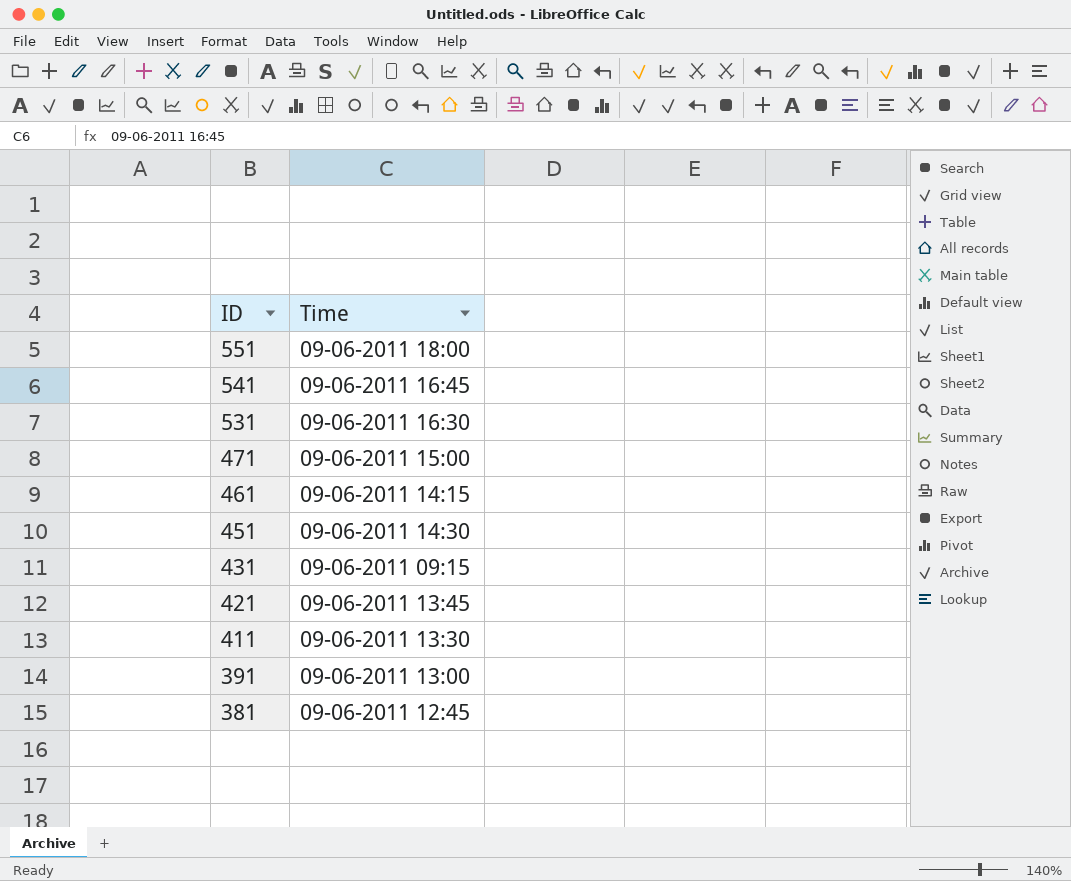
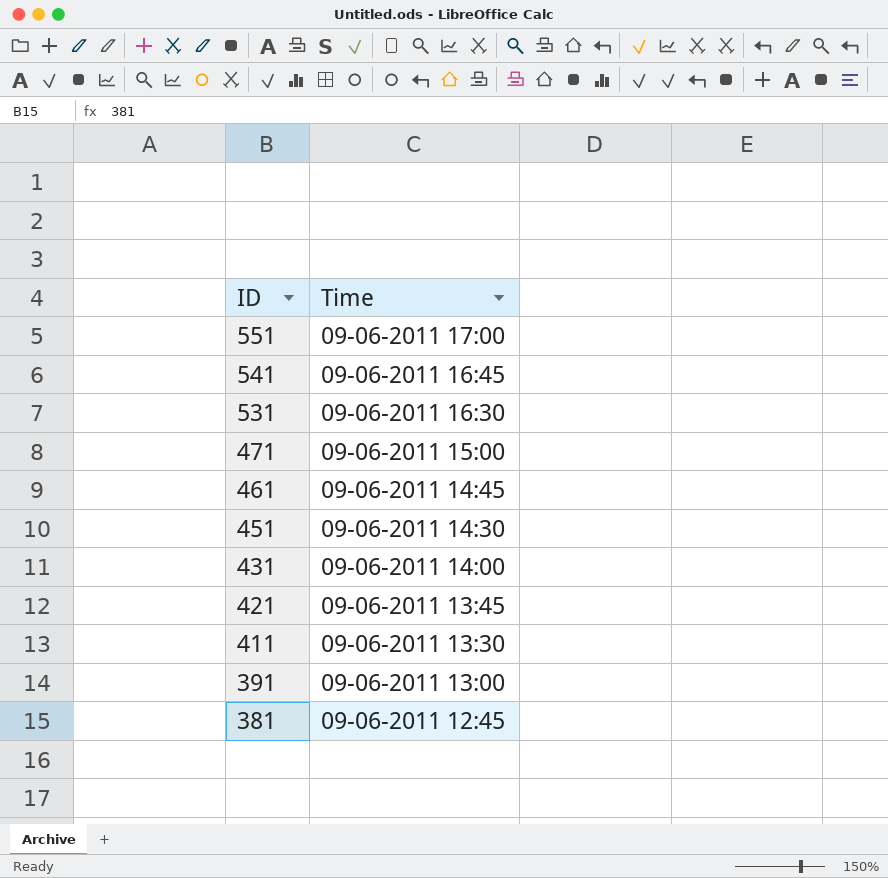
551 | Time: 09-06-2011 18:00 -> 09-06-2011 17:00
461 | Time: 09-06-2011 14:15 -> 09-06-2011 14:45
431 | Time: 09-06-2011 09:15 -> 09-06-2011 14:00

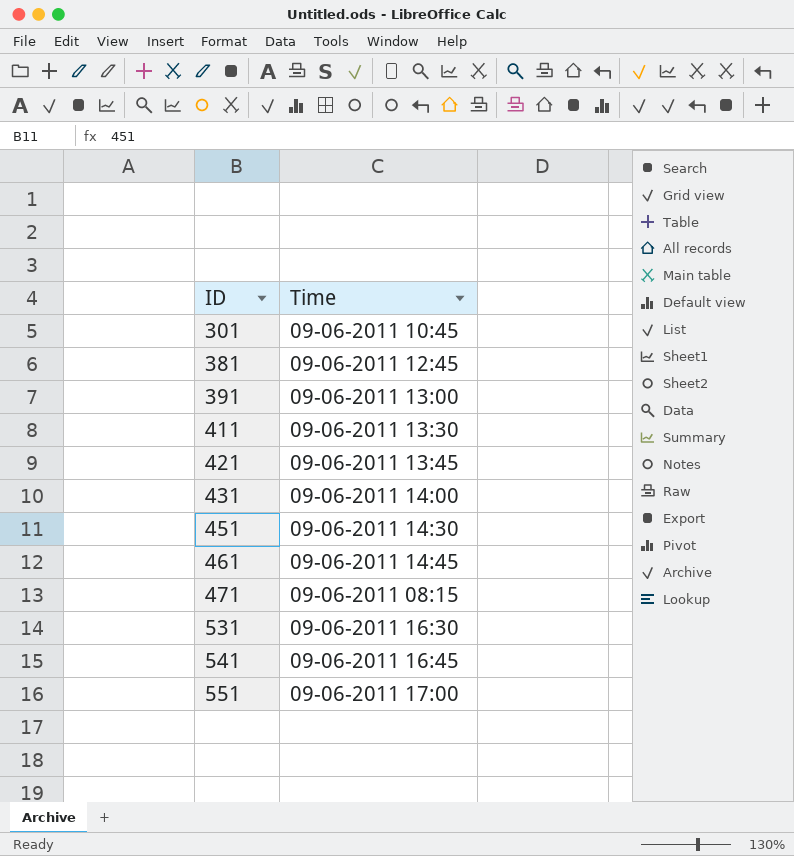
row order: ID descending -> ID ascending
row 301: none -> 09-06-2011 10:45
471 | Time: 09-06-2011 15:00 -> 09-06-2011 08:15

